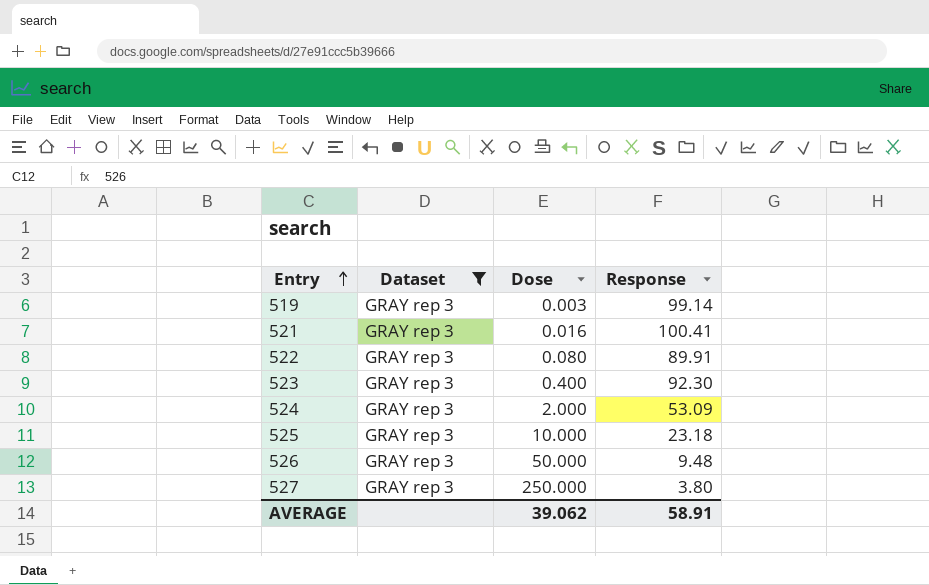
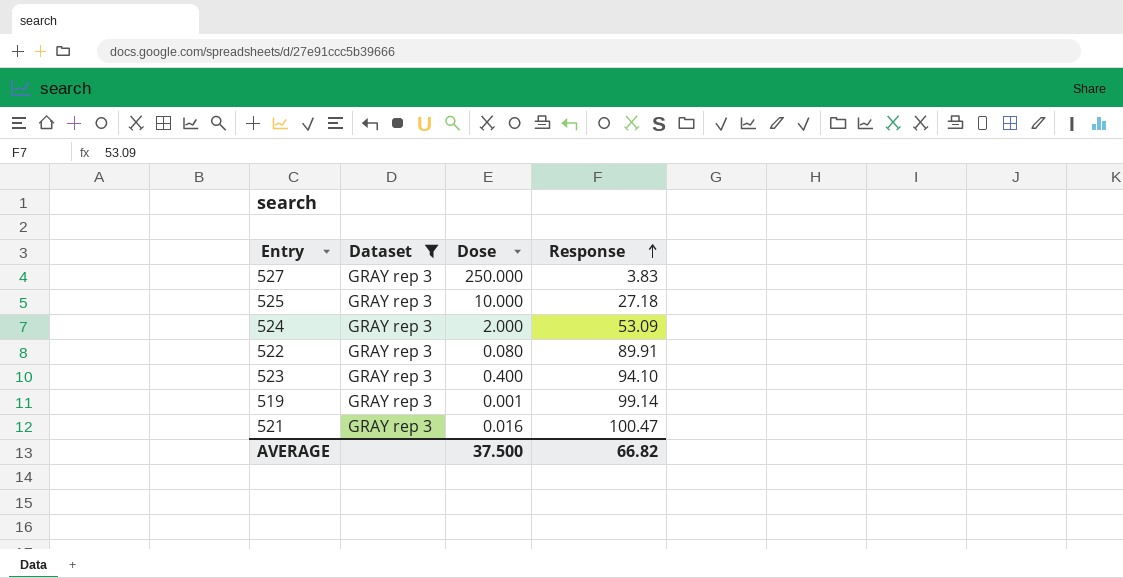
row order: Entry ascending -> Response ascending
row 526: GRAY rep 3 | 50.000 | 9.48 -> none
527 | Response: 3.80 -> 3.83
525 | Response: 23.18 -> 27.18
523 | Response: 92.30 -> 94.10
519 | Dose: 0.003 -> 0.001
521 | Response: 100.41 -> 100.47
AVERAGE | Dose: 39.062 -> 37.500
AVERAGE | Response: 58.91 -> 66.82

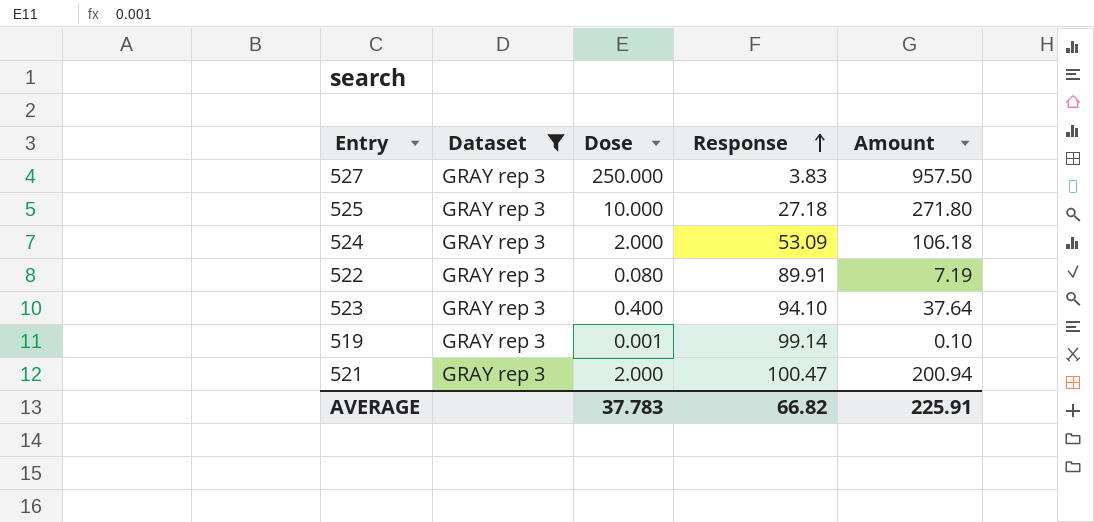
column Amount | formula: none -> [Dose] * [Response]
521 | Dose: 0.016 -> 2.000
AVERAGE | Dose: 37.500 -> 37.783

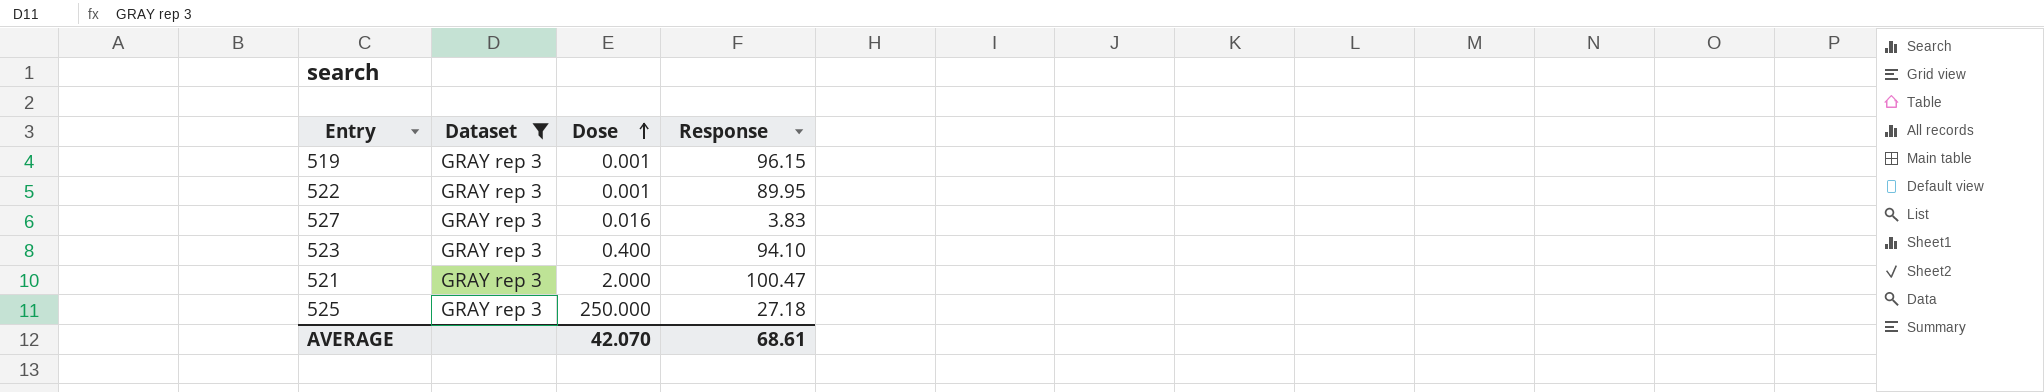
row order: Response ascending -> Dose ascending
column Amount | formula: [Dose] * [Response] -> none
row 524: GRAY rep 3 | 2.000 | 53.09 | 106.18 -> none
519 | Response: 99.14 -> 96.15
522 | Dose: 0.080 -> 0.001
522 | Response: 89.91 -> 89.95
527 | Dose: 250.000 -> 0.016
525 | Dose: 10.000 -> 250.000
AVERAGE | Dose: 37.783 -> 42.070
AVERAGE | Response: 66.82 -> 68.61

